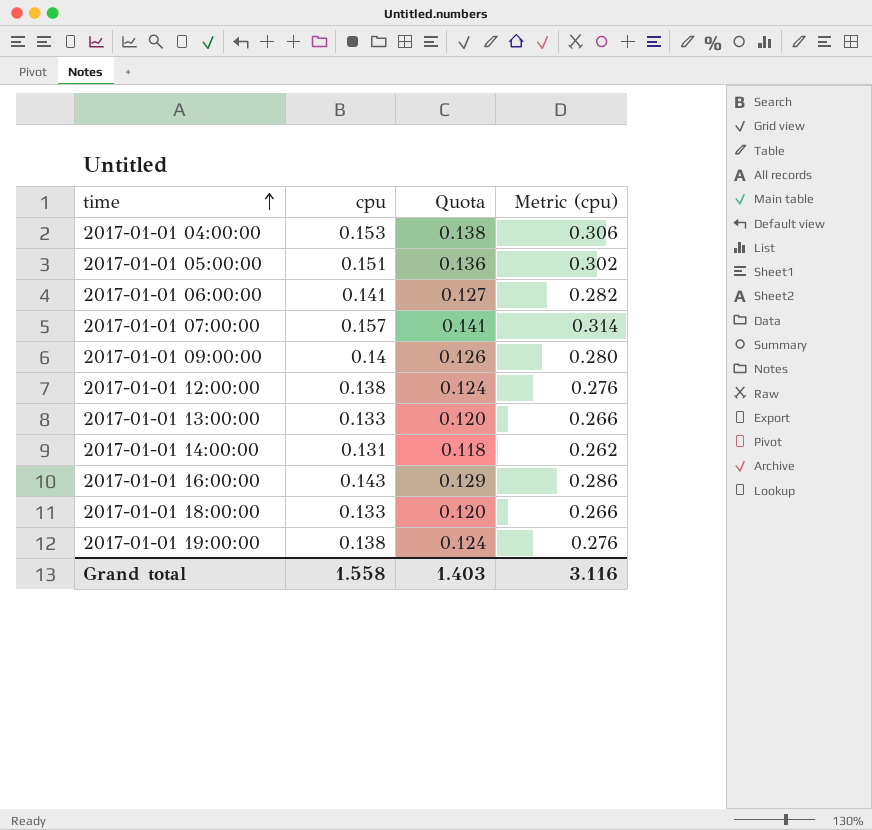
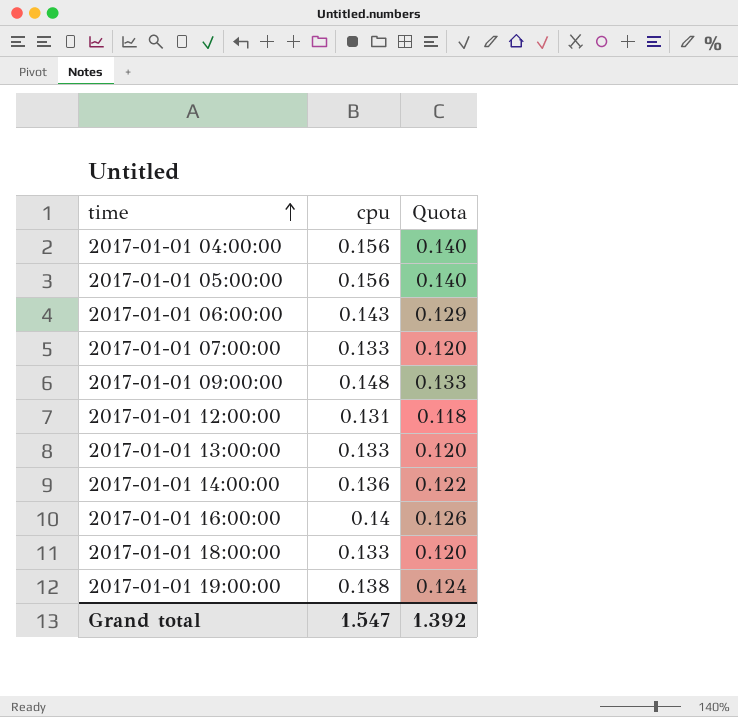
column Metric (cpu) | formula: [cpu] * 2 -> none
2017-01-01 04:00:00 | cpu: 0.153 -> 0.156
2017-01-01 04:00:00 | Quota: 0.138 -> 0.140
2017-01-01 05:00:00 | cpu: 0.151 -> 0.156
2017-01-01 05:00:00 | Quota: 0.136 -> 0.140
2017-01-01 06:00:00 | cpu: 0.141 -> 0.143
2017-01-01 06:00:00 | Quota: 0.127 -> 0.129
2017-01-01 07:00:00 | cpu: 0.157 -> 0.133
2017-01-01 07:00:00 | Quota: 0.141 -> 0.120
2017-01-01 09:00:00 | cpu: 0.14 -> 0.148
2017-01-01 09:00:00 | Quota: 0.126 -> 0.133
2017-01-01 12:00:00 | cpu: 0.138 -> 0.131
2017-01-01 12:00:00 | Quota: 0.124 -> 0.118
2017-01-01 14:00:00 | cpu: 0.131 -> 0.136
2017-01-01 14:00:00 | Quota: 0.118 -> 0.122
2017-01-01 16:00:00 | cpu: 0.143 -> 0.14
2017-01-01 16:00:00 | Quota: 0.129 -> 0.126
Grand total | cpu: 1.558 -> 1.547
Grand total | Quota: 1.403 -> 1.392

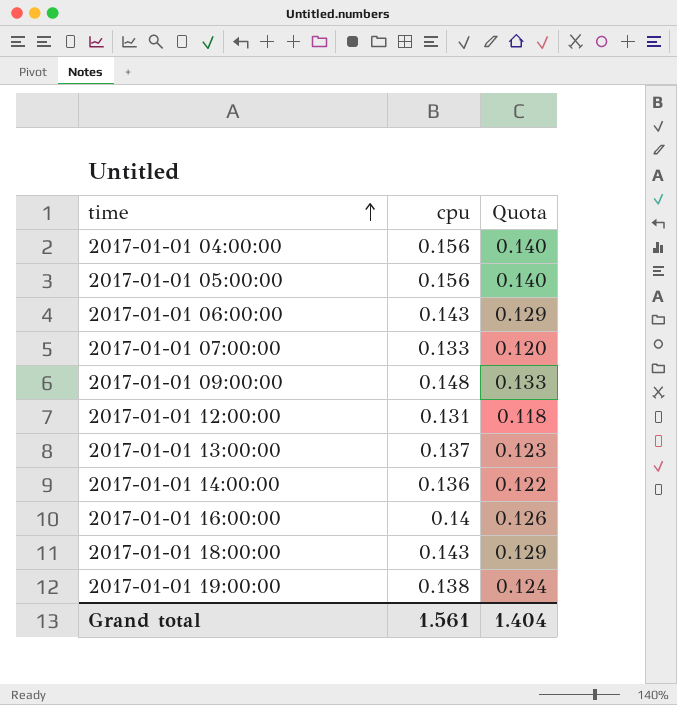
2017-01-01 13:00:00 | cpu: 0.133 -> 0.137
2017-01-01 13:00:00 | Quota: 0.120 -> 0.123
2017-01-01 18:00:00 | cpu: 0.133 -> 0.143
2017-01-01 18:00:00 | Quota: 0.120 -> 0.129
Grand total | cpu: 1.547 -> 1.561
Grand total | Quota: 1.392 -> 1.404

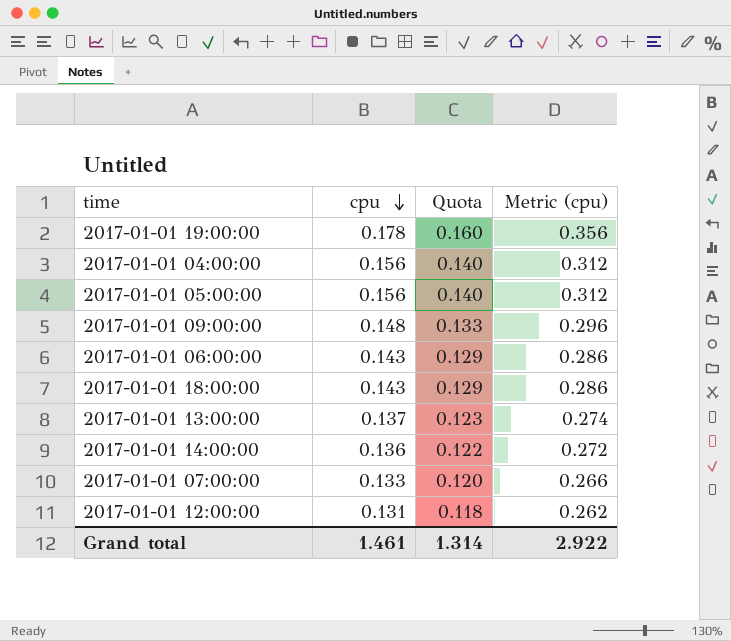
row order: time ascending -> cpu descending
column Metric (cpu) | formula: none -> [cpu] * 2
row 2017-01-01 16:00:00: 0.14 | 0.126 -> none
2017-01-01 19:00:00 | cpu: 0.138 -> 0.178
2017-01-01 19:00:00 | Quota: 0.124 -> 0.160
Grand total | cpu: 1.561 -> 1.461
Grand total | Quota: 1.404 -> 1.314

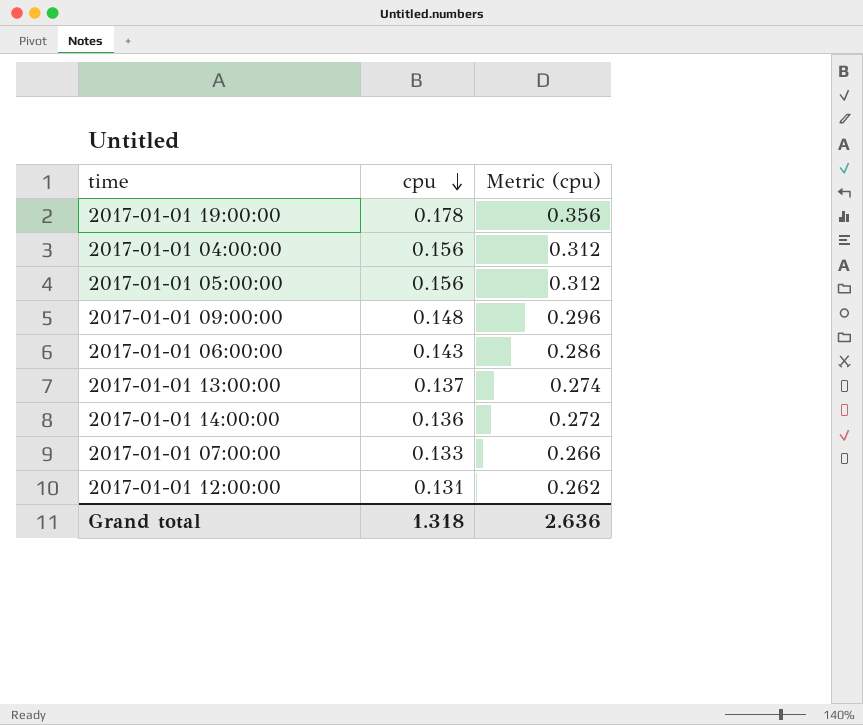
column Quota | formula: [cpu] * 0.9 -> none
row 2017-01-01 18:00:00: 0.143 | 0.129 | 0.286 -> none
Grand total | cpu: 1.461 -> 1.318
Grand total | Metric (cpu): 2.922 -> 2.636

